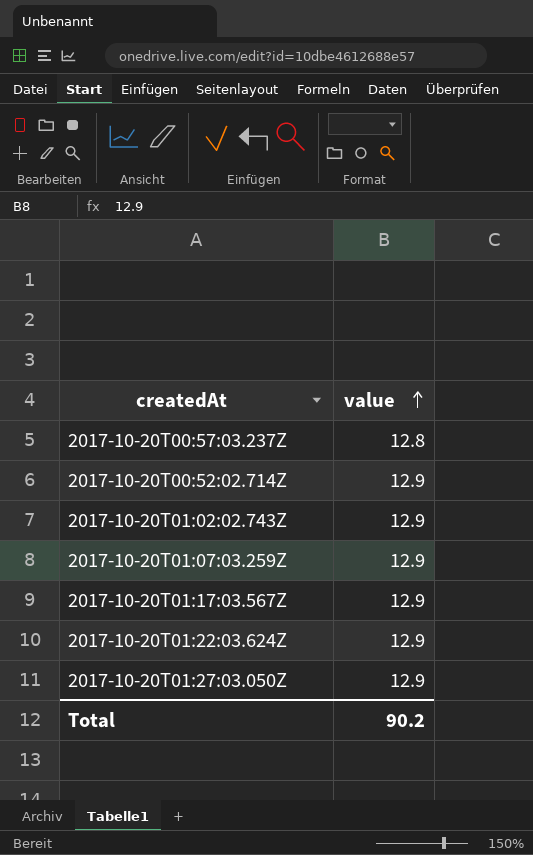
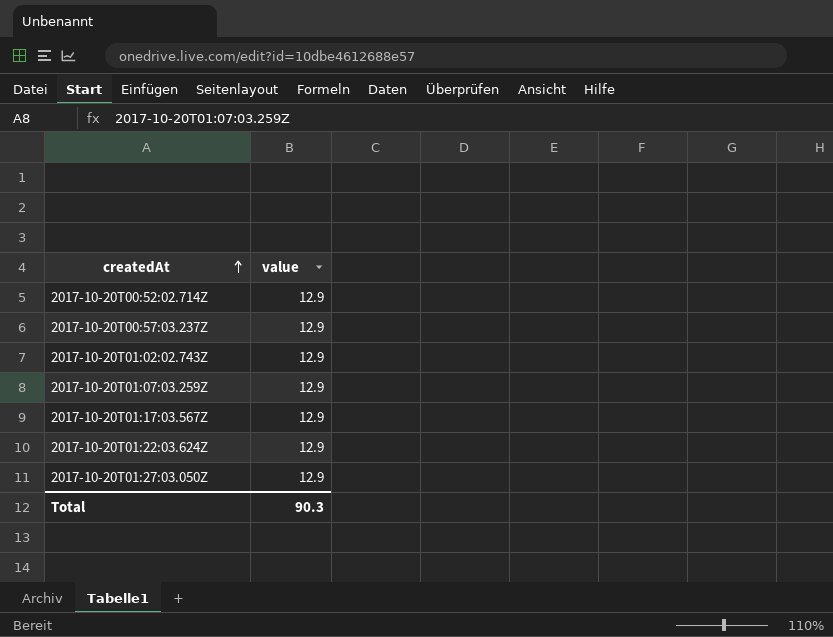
row order: value ascending -> createdAt ascending
2017-10-20T00:57:03.237Z | value: 12.8 -> 12.9
Total | value: 90.2 -> 90.3

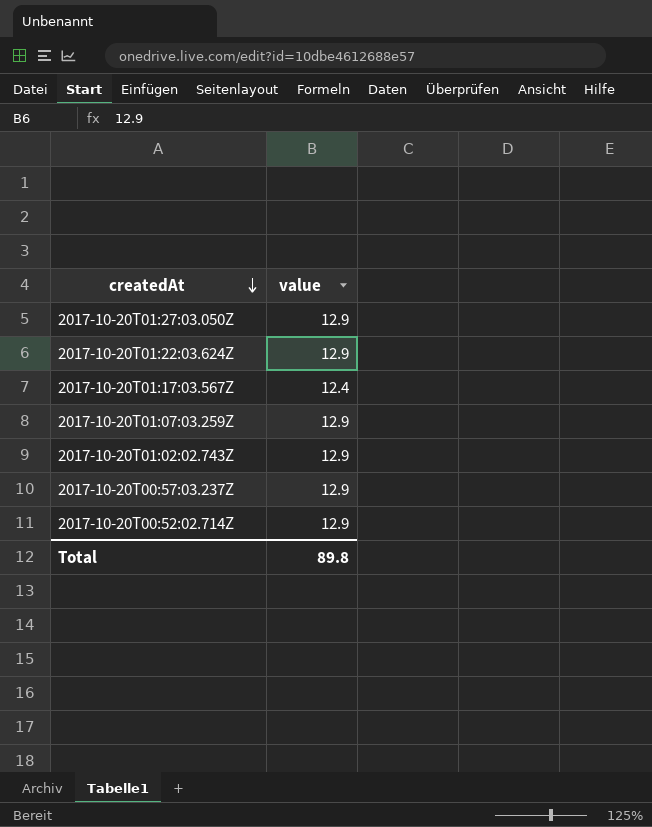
row order: createdAt ascending -> createdAt descending
2017-10-20T01:17:03.567Z | value: 12.9 -> 12.4
Total | value: 90.3 -> 89.8

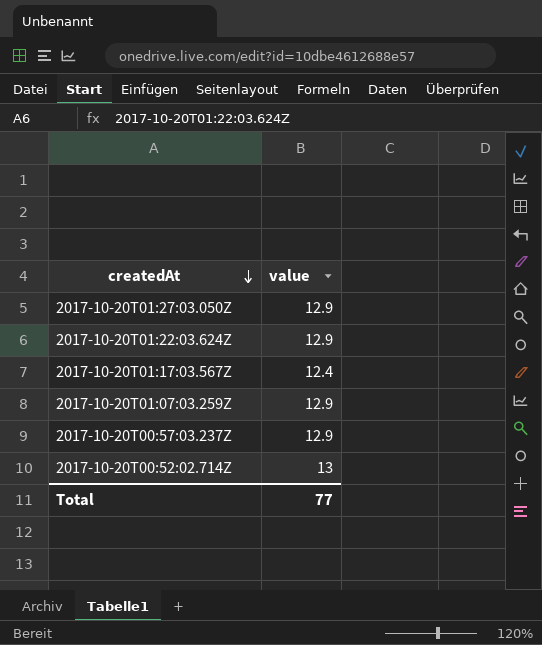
row 2017-10-20T01:02:02.743Z: 12.9 -> none
2017-10-20T00:52:02.714Z | value: 12.9 -> 13
Total | value: 89.8 -> 77

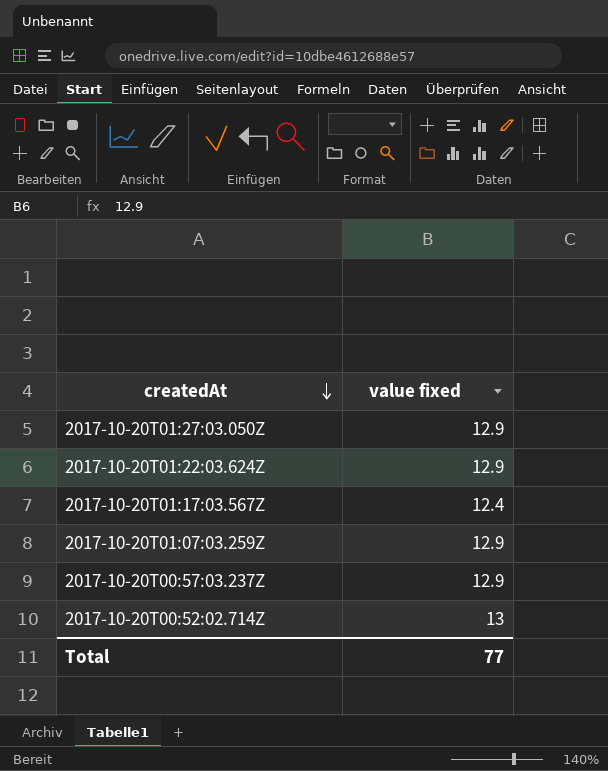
column name: value -> value fixed

